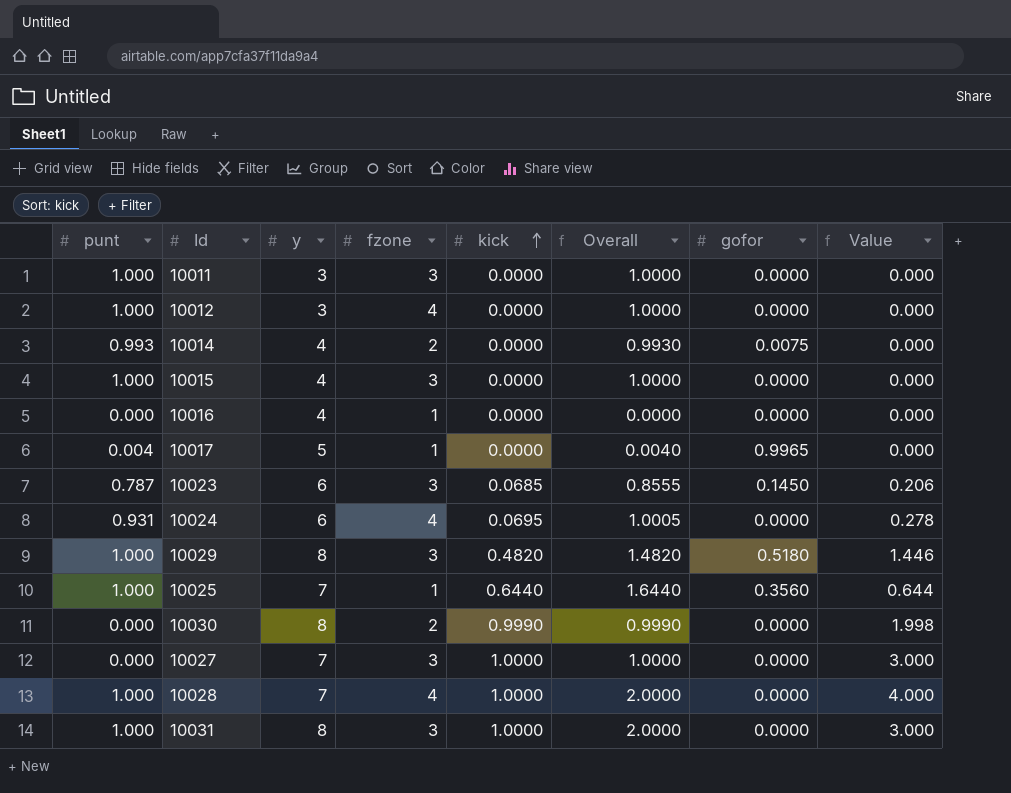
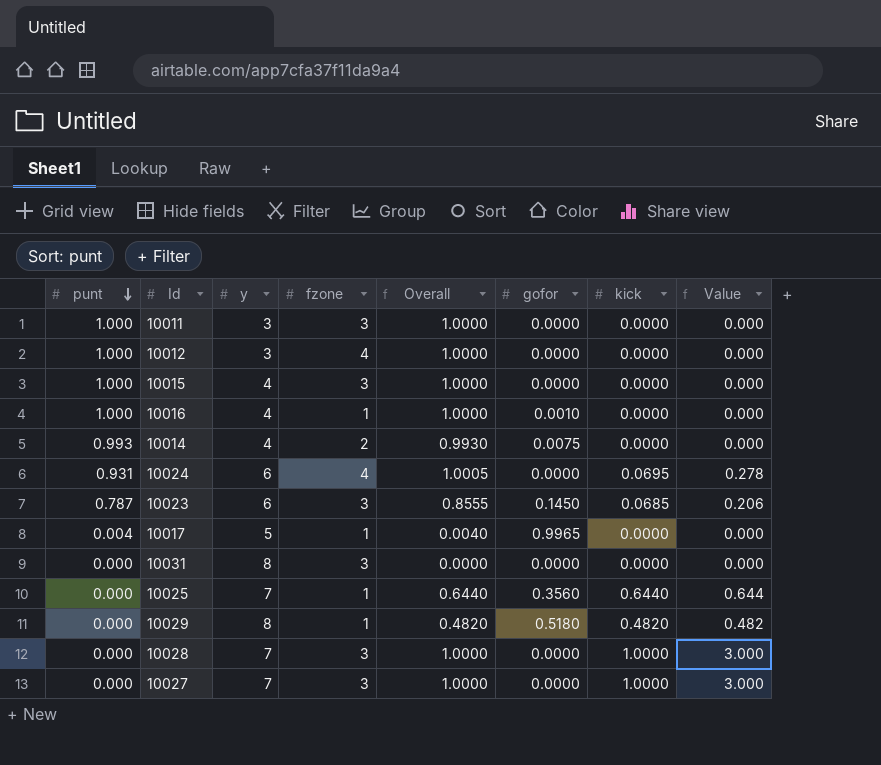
row order: kick ascending -> punt descending
column kick | position: 5 -> 7
row 10030: 0.000 | 8 | 2 | 0.9990 | 0.9990 | 0.0000 | 1.998 -> none
10016 | punt: 0.000 -> 1.000
10016 | Overall: 0.0000 -> 1.0000
10016 | gofor: 0.0000 -> 0.0010
10031 | punt: 1.000 -> 0.000
10031 | Overall: 2.0000 -> 0.0000
10031 | kick: 1.0000 -> 0.0000
10031 | Value: 3.000 -> 0.000
10025 | punt: 1.000 -> 0.000
10025 | Overall: 1.6440 -> 0.6440
10029 | punt: 1.000 -> 0.000
10029 | fzone: 3 -> 1
10029 | Overall: 1.4820 -> 0.4820
10029 | Value: 1.446 -> 0.482
10028 | punt: 1.000 -> 0.000
10028 | fzone: 4 -> 3
10028 | Overall: 2.0000 -> 1.0000
10028 | Value: 4.000 -> 3.000

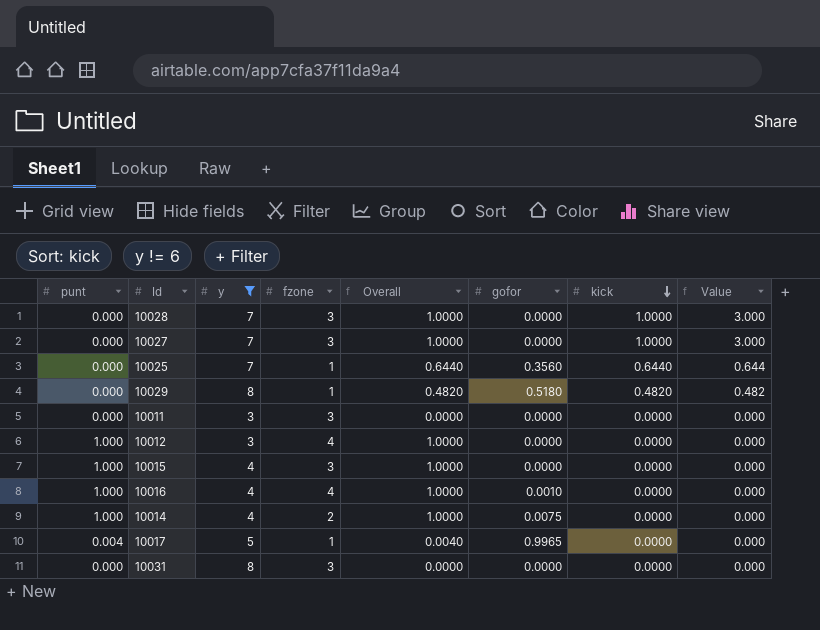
filter: none -> y != 6
row order: punt descending -> kick descending
10011 | punt: 1.000 -> 0.000
10011 | Overall: 1.0000 -> 0.0000
10016 | fzone: 1 -> 4
10014 | punt: 0.993 -> 1.000
10014 | Overall: 0.9930 -> 1.0000

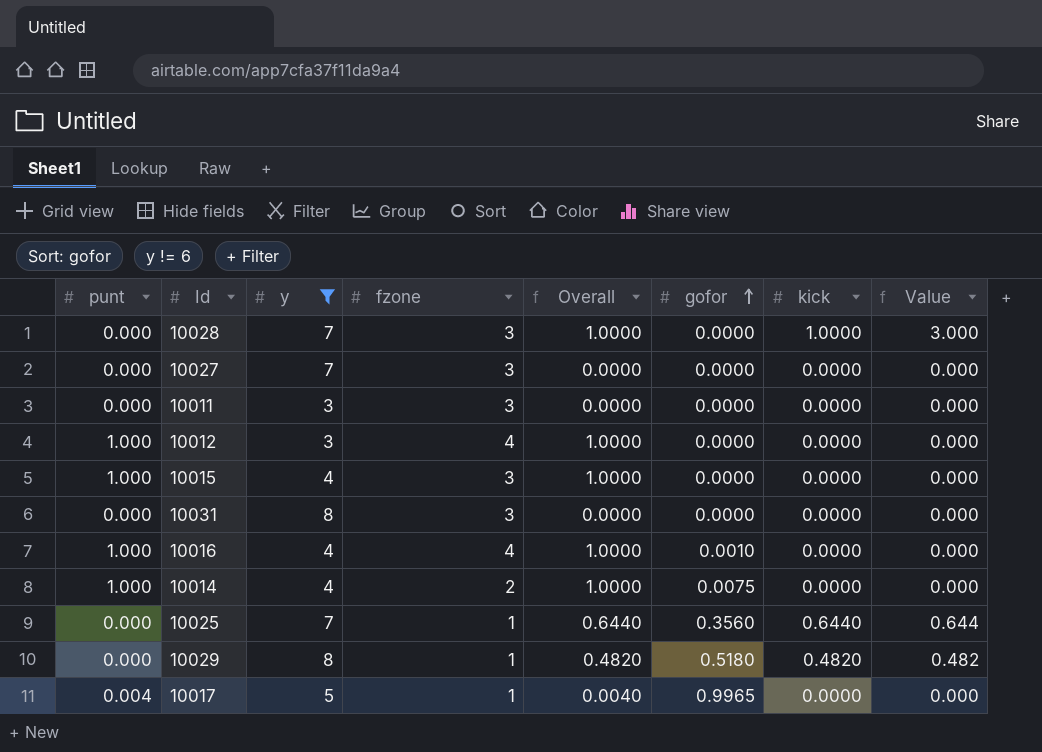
row order: kick descending -> gofor ascending
10027 | Overall: 1.0000 -> 0.0000
10027 | kick: 1.0000 -> 0.0000
10027 | Value: 3.000 -> 0.000

